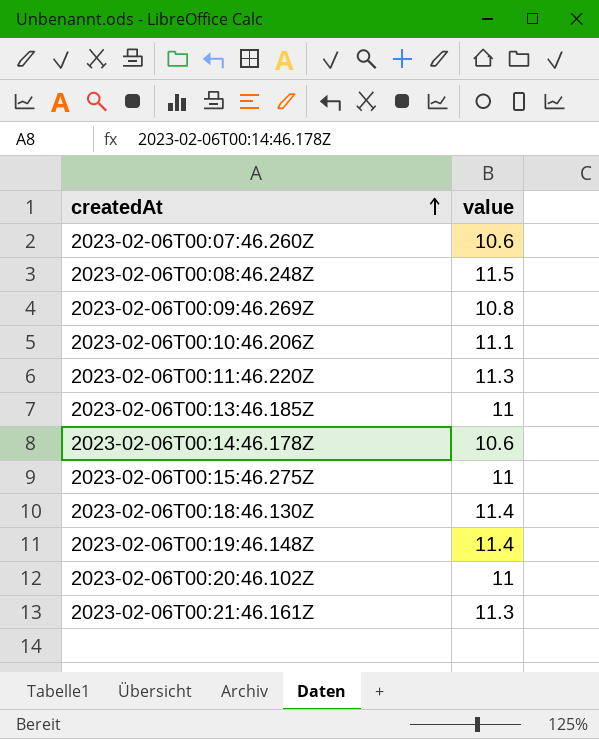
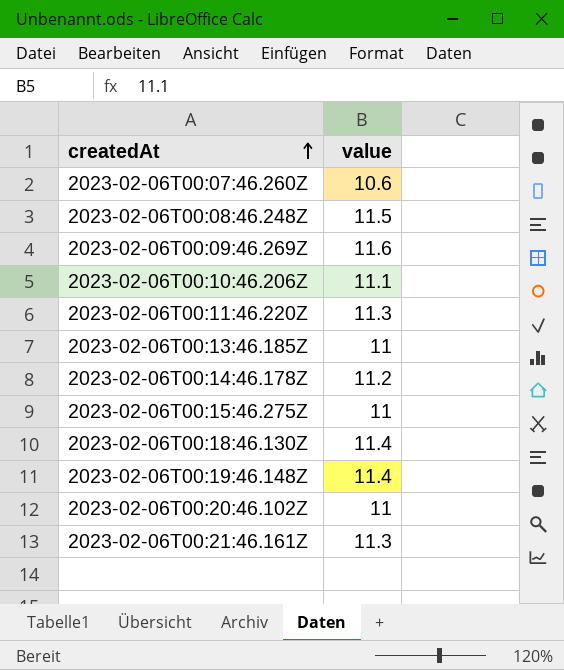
2023-02-06T00:09:46.269Z | value: 10.8 -> 11.6
2023-02-06T00:14:46.178Z | value: 10.6 -> 11.2

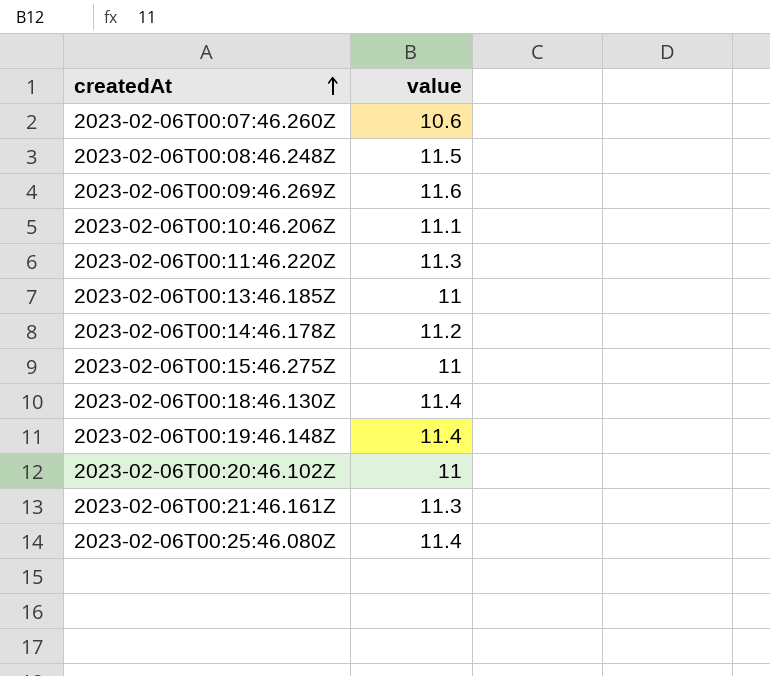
row 2023-02-06T00:25:46.080Z: none -> 11.4

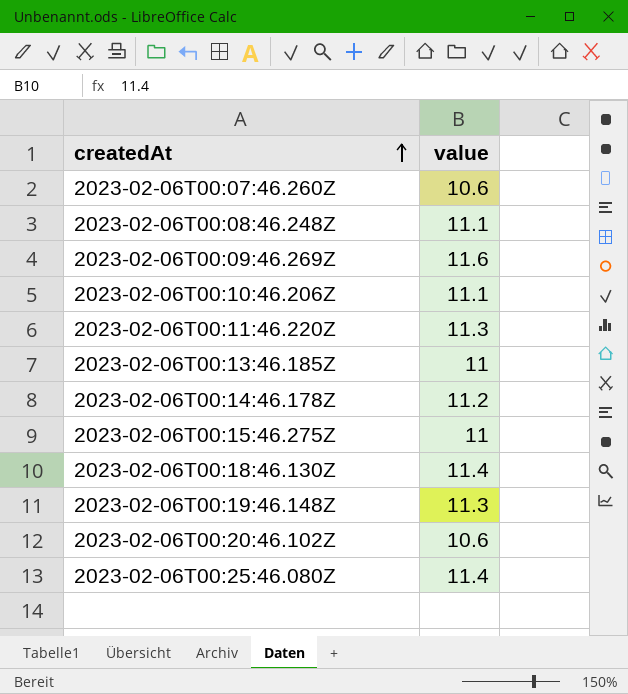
row 2023-02-06T00:21:46.161Z: 11.3 -> none
2023-02-06T00:08:46.248Z | value: 11.5 -> 11.1
2023-02-06T00:19:46.148Z | value: 11.4 -> 11.3
2023-02-06T00:20:46.102Z | value: 11 -> 10.6

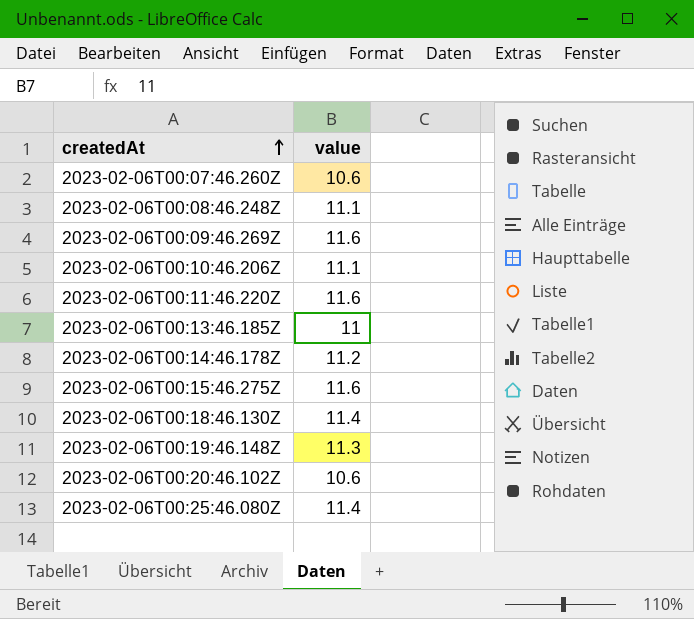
2023-02-06T00:11:46.220Z | value: 11.3 -> 11.6
2023-02-06T00:15:46.275Z | value: 11 -> 11.6

